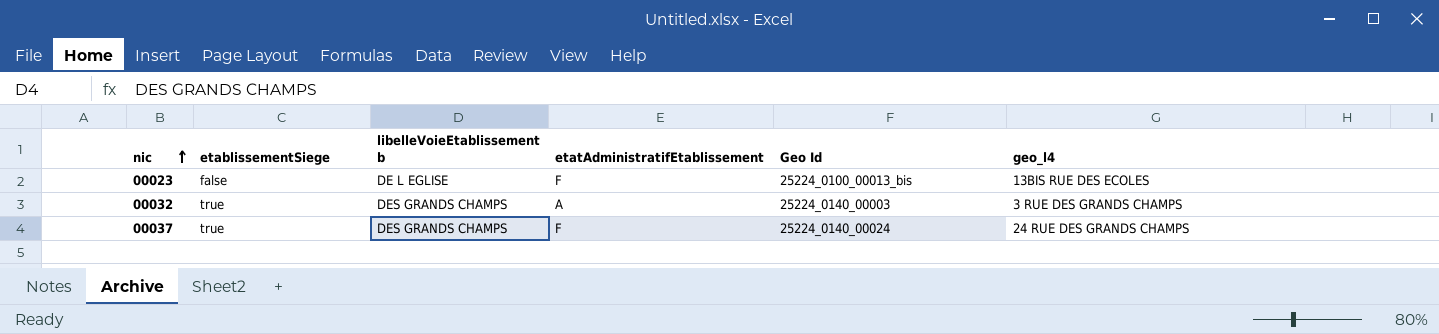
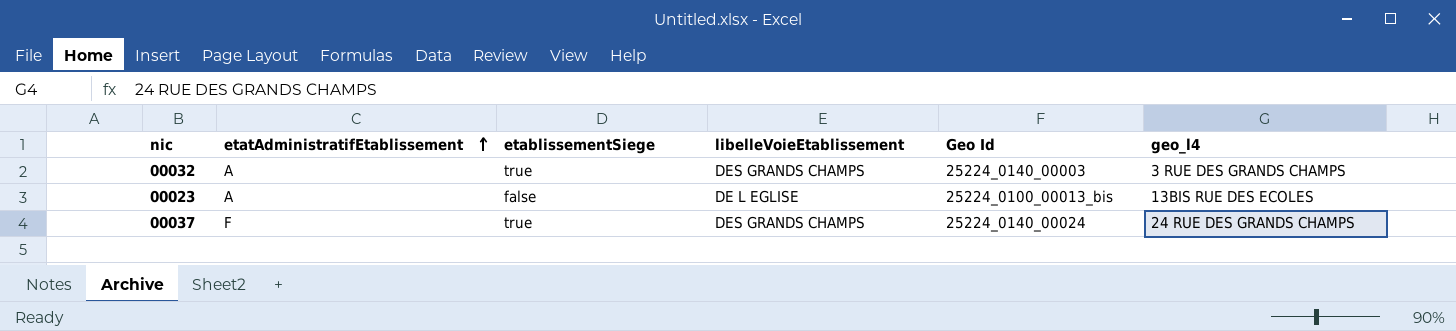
row order: nic ascending -> etatAdministratifEtablissement ascending
column etatAdministratifEtablissement | position: 4 -> 2
column name: libelleVoieEtablissement b -> libelleVoieEtablissement
00023 | etatAdministratifEtablissement: F -> A

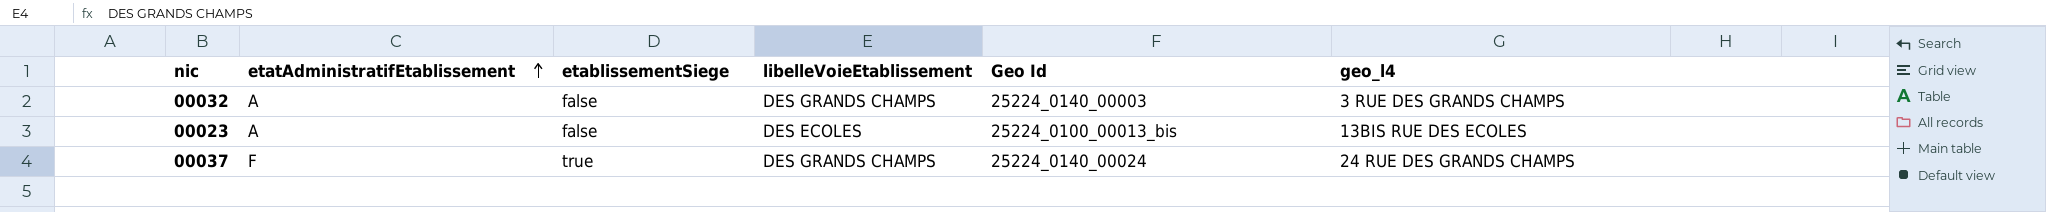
00032 | etablissementSiege: true -> false
00023 | libelleVoieEtablissement: DE L EGLISE -> DES ECOLES

